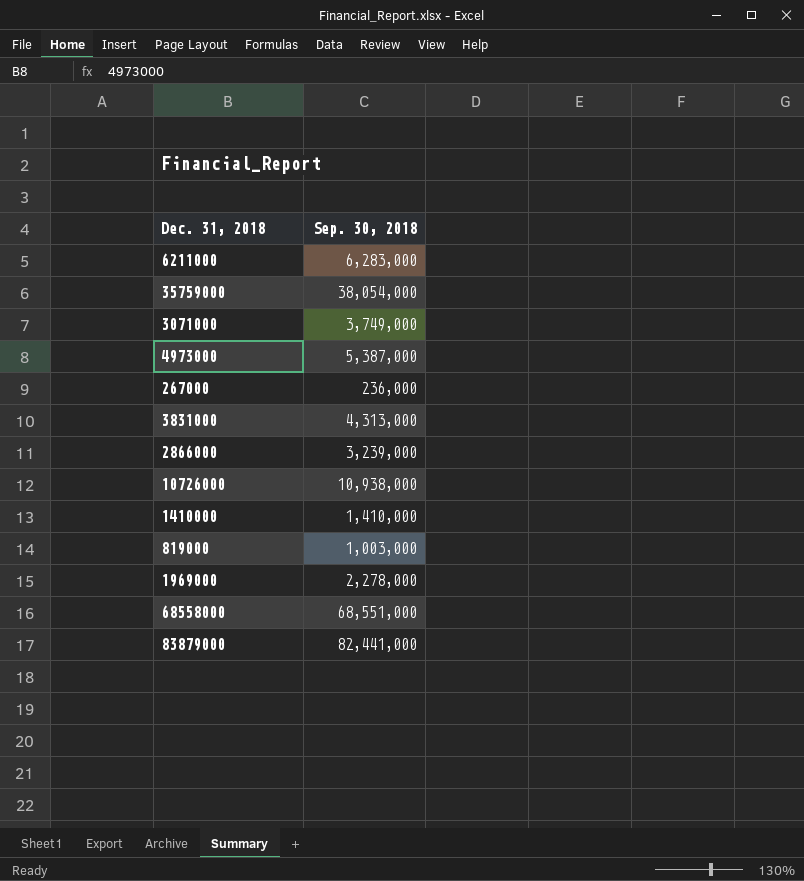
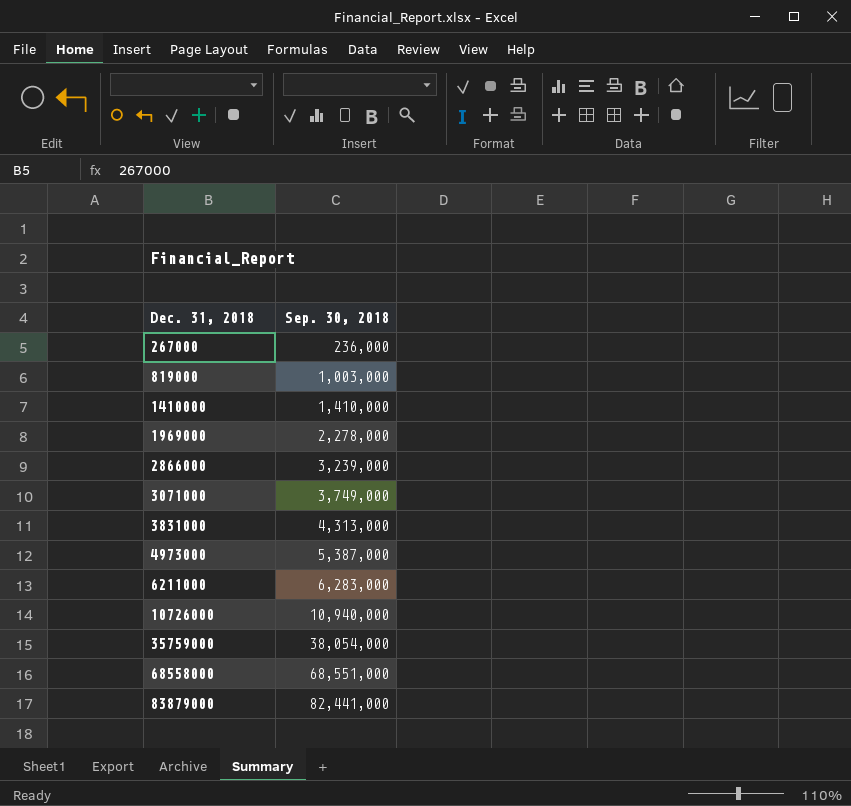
row order: none -> Dec. 31, 2018 ascending
10726000 | Sep. 30, 2018: 10,938,000 -> 10,940,000

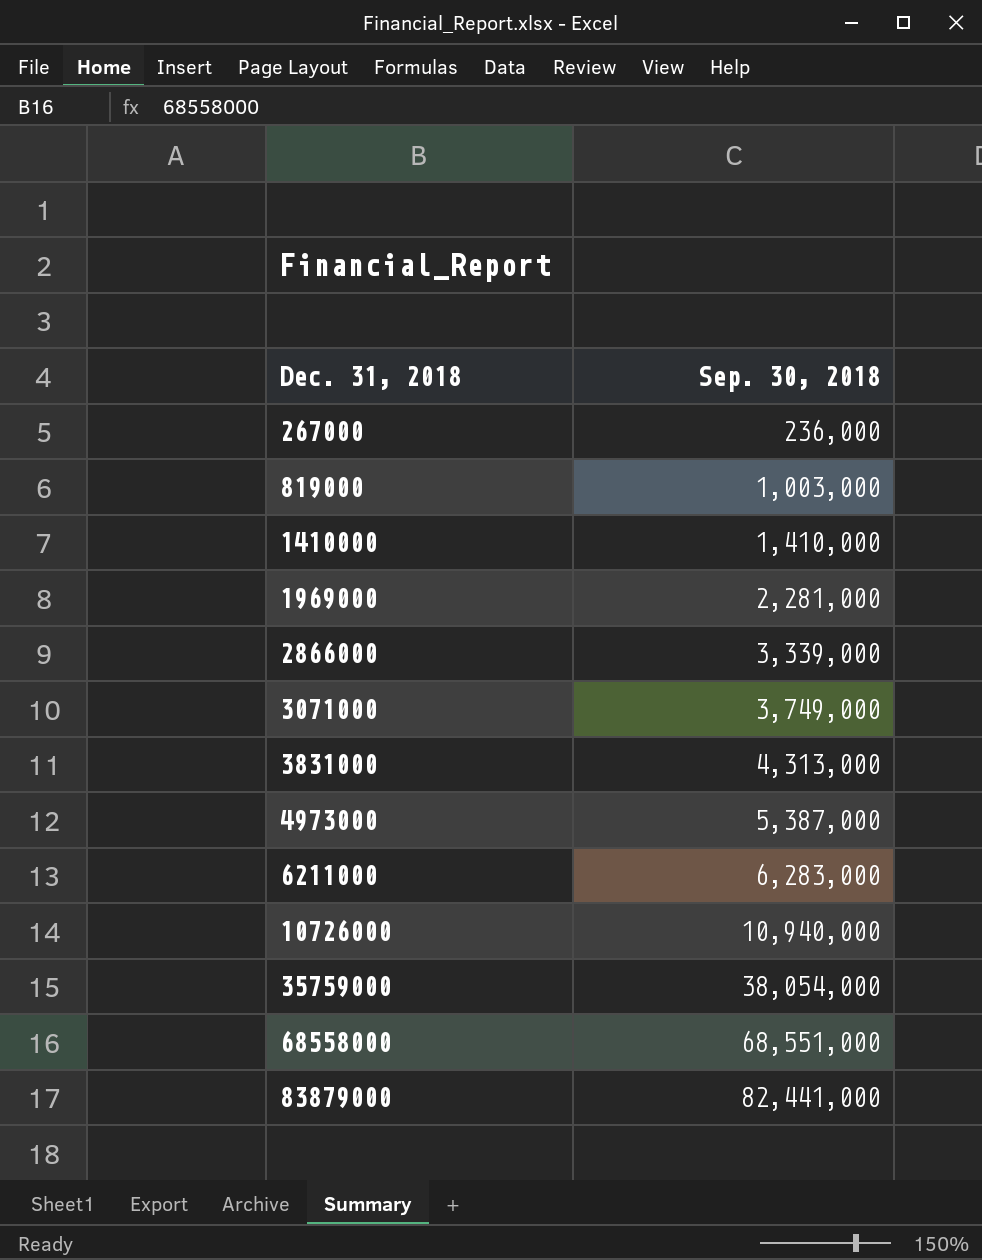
1969000 | Sep. 30, 2018: 2,278,000 -> 2,281,000
2866000 | Sep. 30, 2018: 3,239,000 -> 3,339,000

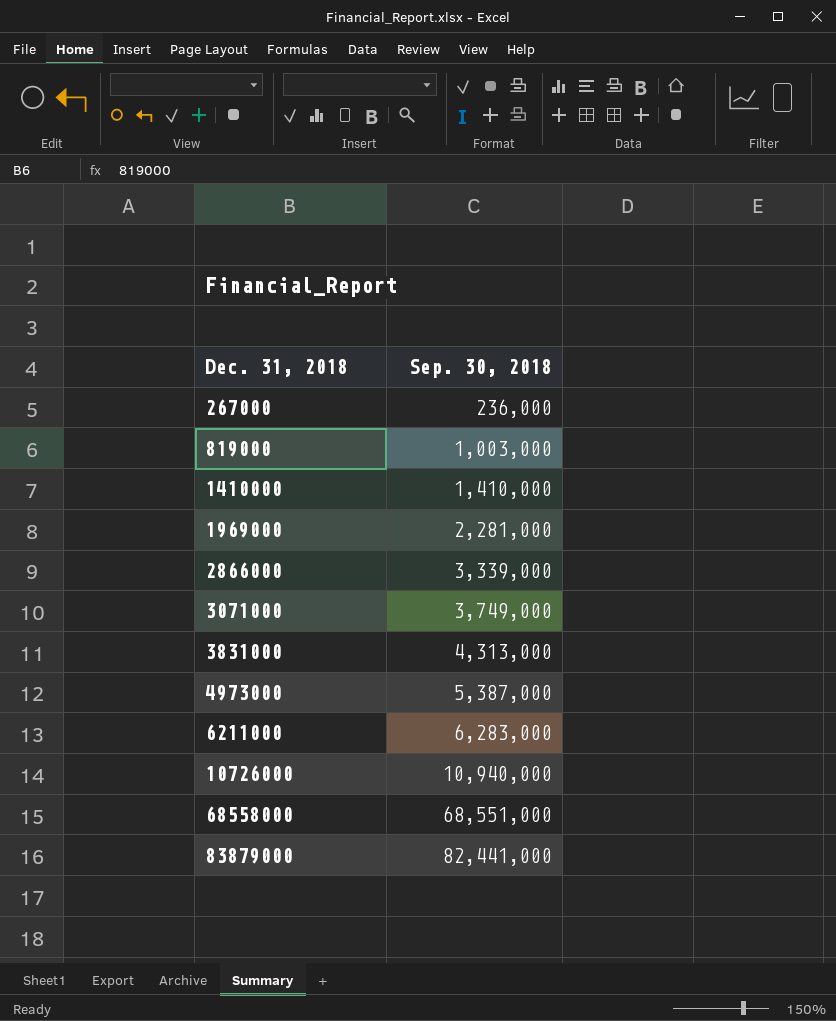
row 35759000: 38,054,000 -> none

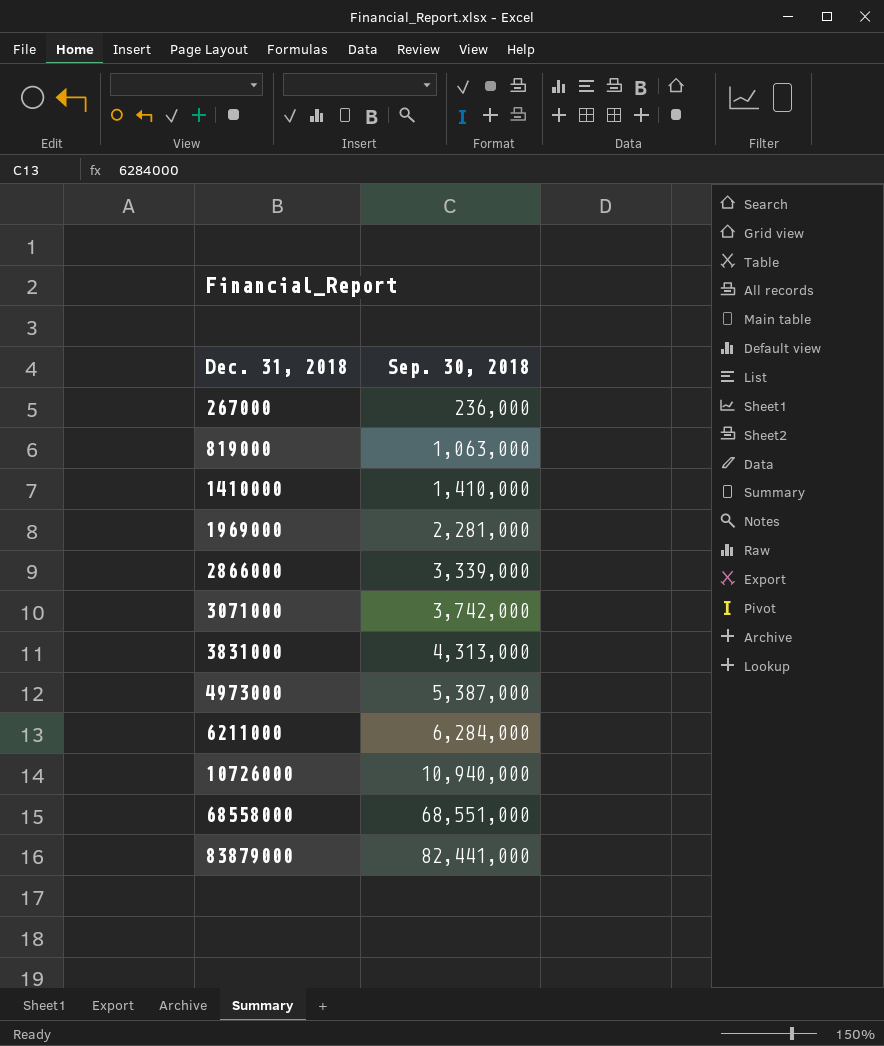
819000 | Sep. 30, 2018: 1,003,000 -> 1,063,000
3071000 | Sep. 30, 2018: 3,749,000 -> 3,742,000
6211000 | Sep. 30, 2018: 6,283,000 -> 6,284,000

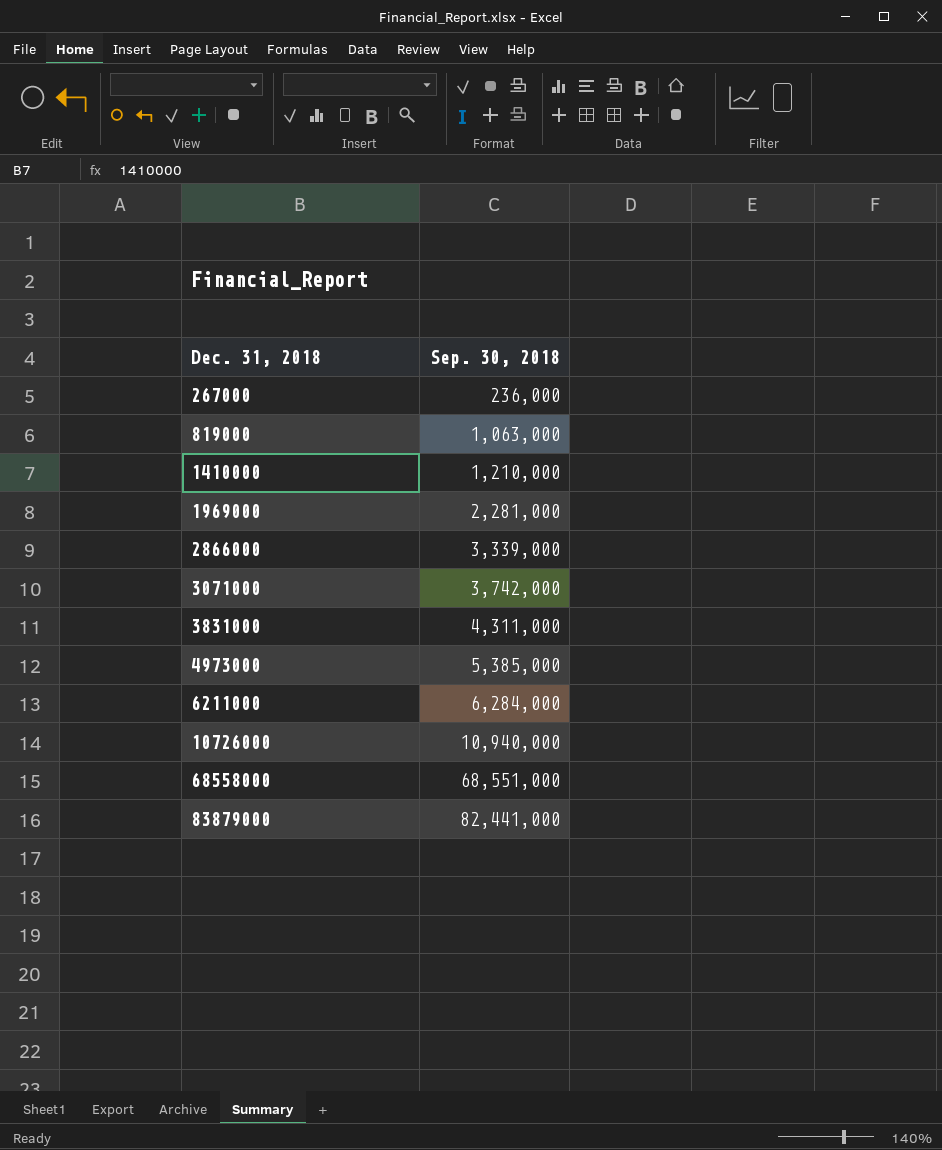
1410000 | Sep. 30, 2018: 1,410,000 -> 1,210,000
3831000 | Sep. 30, 2018: 4,313,000 -> 4,311,000
4973000 | Sep. 30, 2018: 5,387,000 -> 5,385,000

